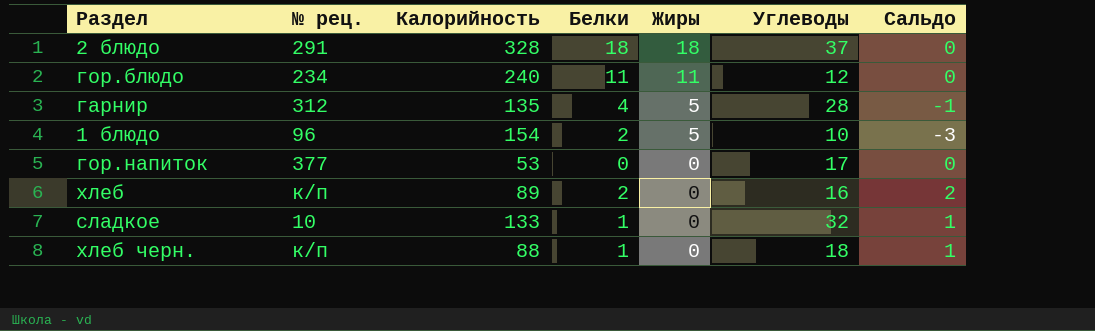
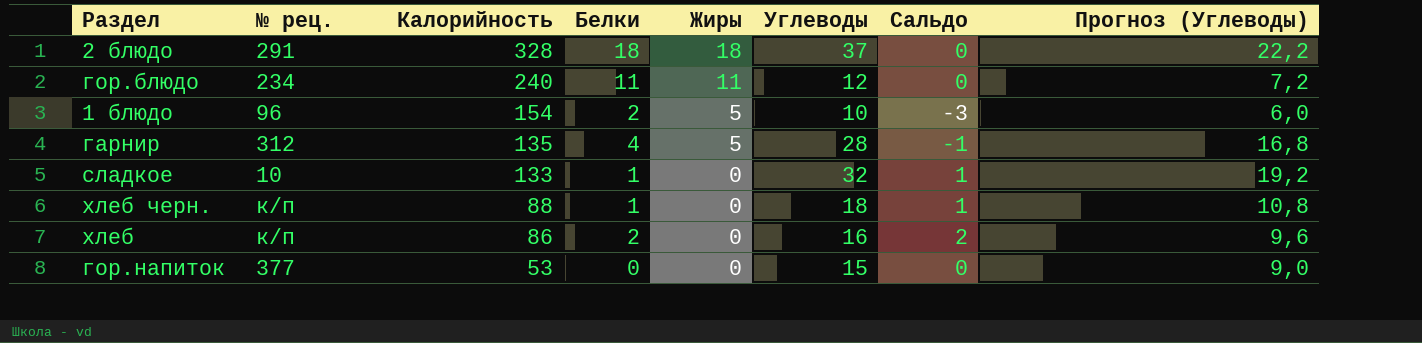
row order: Жиры descending -> Калорийность descending
column Прогноз (Углеводы) | formula: none -> [Углеводы] * 0,6
хлеб | Калорийность: 89 -> 86
гор.напиток | Углеводы: 17 -> 15

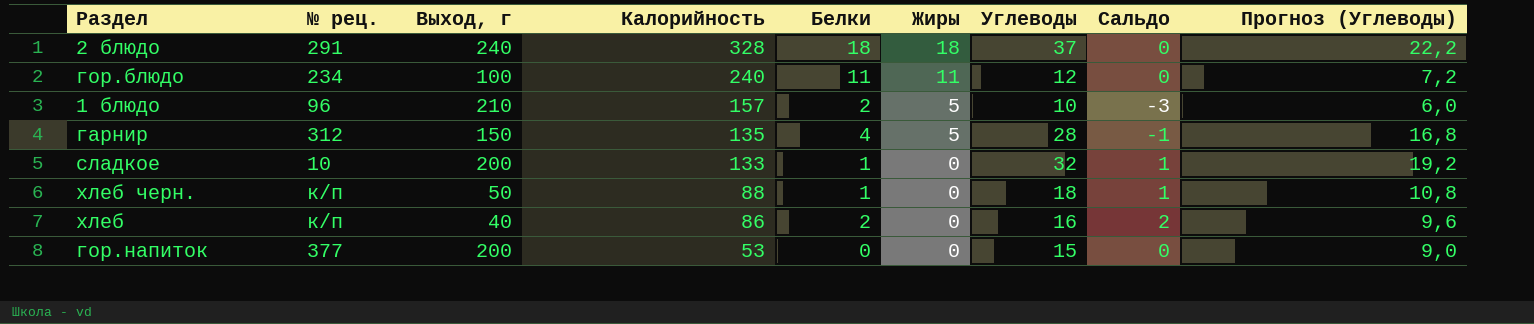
column Выход, г | position: none -> 3
1 блюдо | Калорийность: 154 -> 157

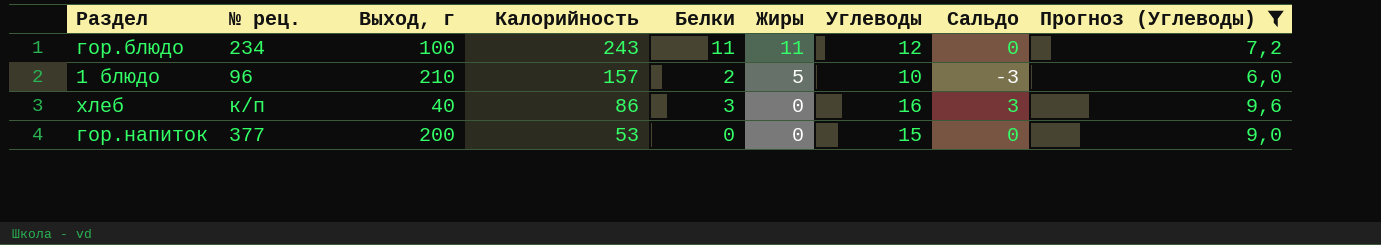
filter: none -> Прогноз (Углеводы) <= 9,6
гор.блюдо | Калорийность: 240 -> 243
хлеб | Белки: 2 -> 3
хлеб | Сальдо: 2 -> 3

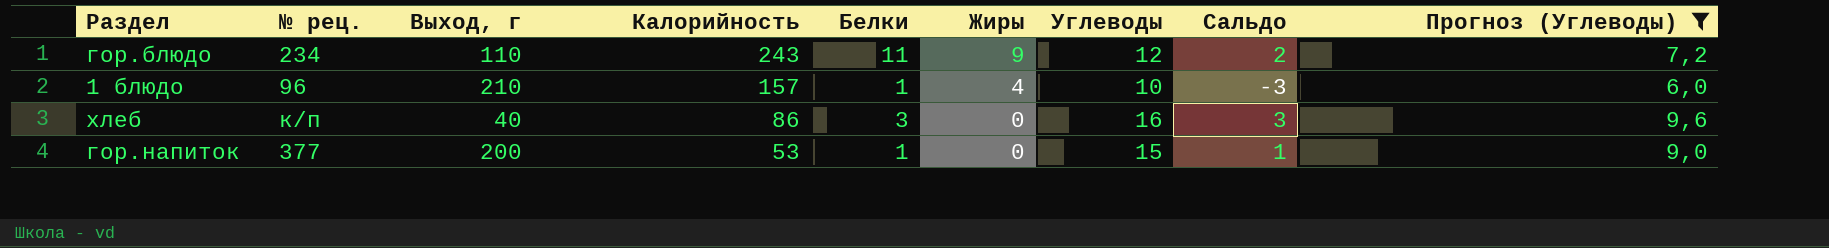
гор.блюдо | Выход, г: 100 -> 110
гор.блюдо | Жиры: 11 -> 9
гор.блюдо | Сальдо: 0 -> 2
1 блюдо | Белки: 2 -> 1
1 блюдо | Жиры: 5 -> 4
гор.напиток | Белки: 0 -> 1
гор.напиток | Сальдо: 0 -> 1

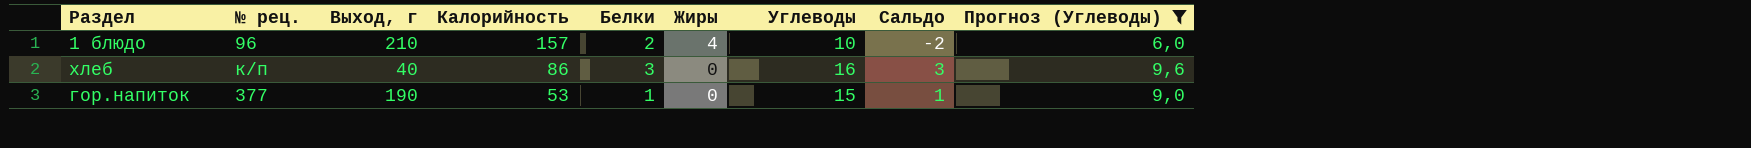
row гор.блюдо: 234 | 110 | 243 | 11 | 9 | 12 | 2 | 7,2 -> none
1 блюдо | Белки: 1 -> 2
1 блюдо | Сальдо: -3 -> -2
гор.напиток | Выход, г: 200 -> 190

